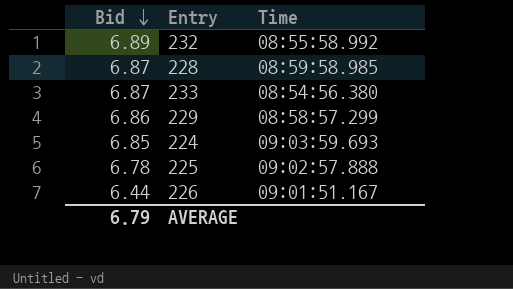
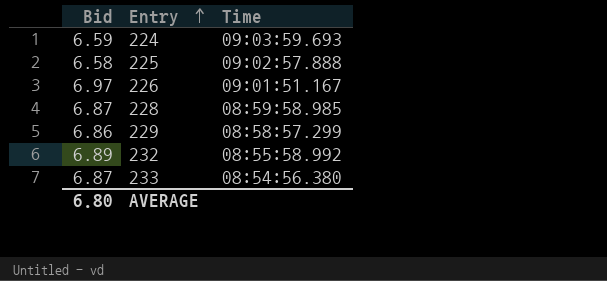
row order: Bid descending -> Entry ascending
224 | Bid: 6.85 -> 6.59
225 | Bid: 6.78 -> 6.58
226 | Bid: 6.44 -> 6.97
AVERAGE | Bid: 6.79 -> 6.80

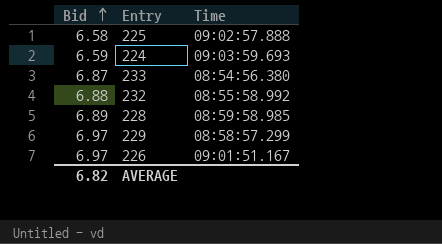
row order: Entry ascending -> Bid ascending
232 | Bid: 6.89 -> 6.88
228 | Bid: 6.87 -> 6.89
229 | Bid: 6.86 -> 6.97
AVERAGE | Bid: 6.80 -> 6.82

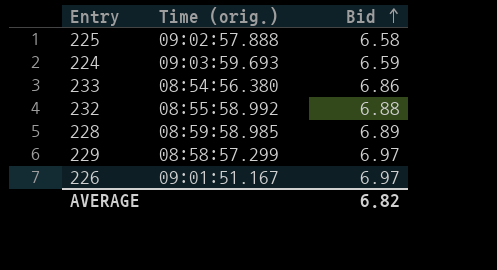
column name: Time -> Time (orig.)
column Bid | position: 1 -> 3
233 | Bid: 6.87 -> 6.86

